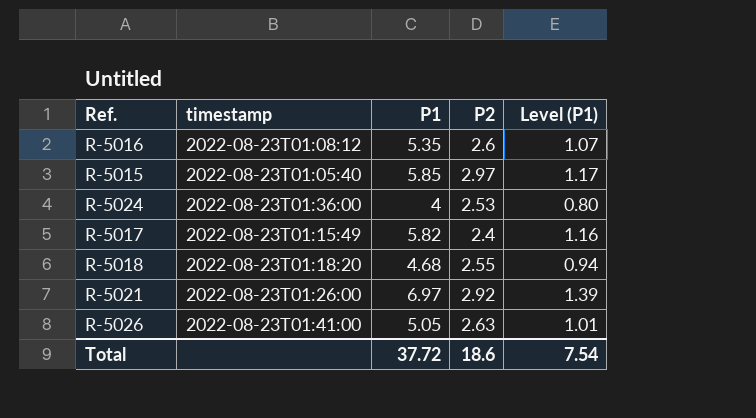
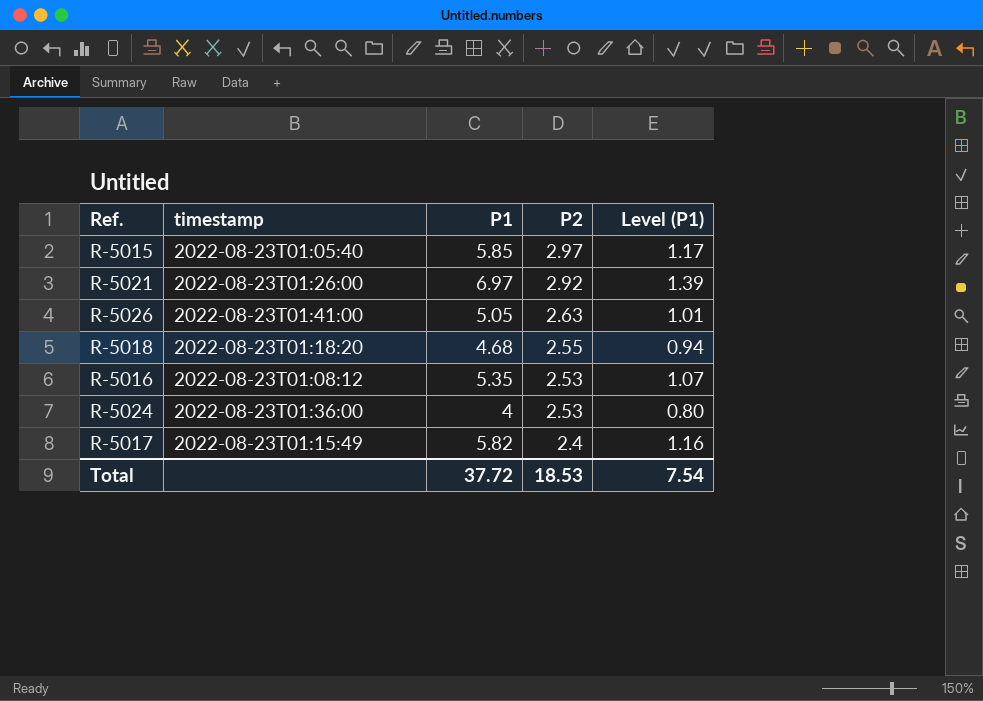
row order: none -> P2 descending
R-5016 | P2: 2.6 -> 2.53
Total | P2: 18.6 -> 18.53

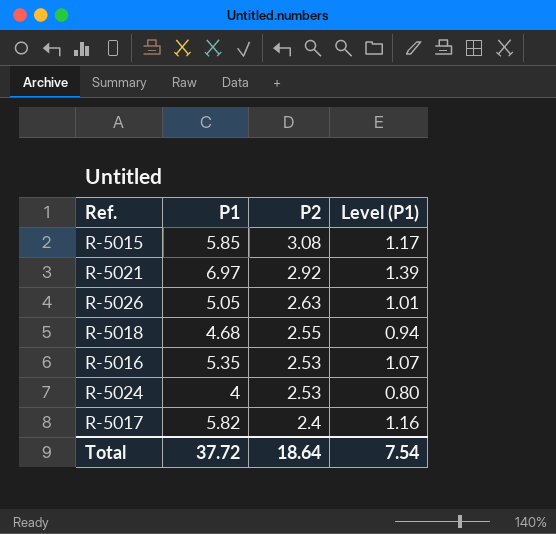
column timestamp | position: 2 -> none
R-5015 | P2: 2.97 -> 3.08
Total | P2: 18.53 -> 18.64

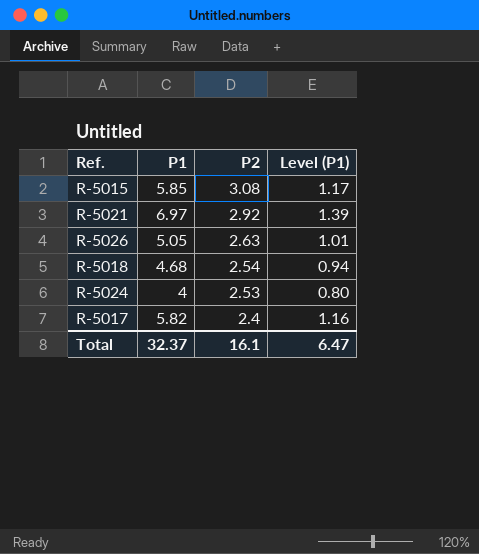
row R-5016: 5.35 | 2.53 | 1.07 -> none
R-5018 | P2: 2.55 -> 2.54
Total | P1: 37.72 -> 32.37
Total | P2: 18.64 -> 16.1
Total | Level (P1): 7.54 -> 6.47

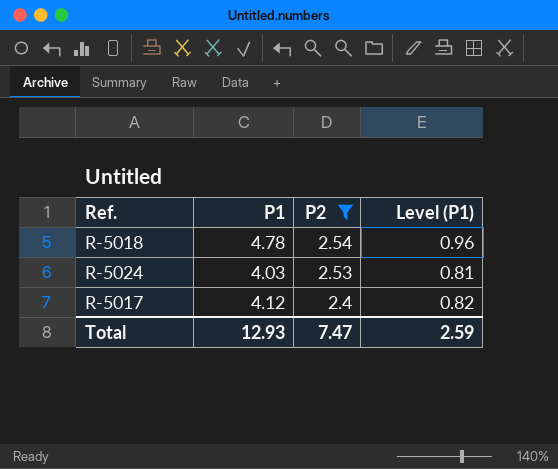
filter: none -> P2 <= 2.54
R-5018 | P1: 4.68 -> 4.78
R-5018 | Level (P1): 0.94 -> 0.96
R-5024 | P1: 4 -> 4.03
R-5024 | Level (P1): 0.80 -> 0.81
R-5017 | P1: 5.82 -> 4.12
R-5017 | Level (P1): 1.16 -> 0.82
Total | P1: 32.37 -> 12.93
Total | P2: 16.1 -> 7.47
Total | Level (P1): 6.47 -> 2.59

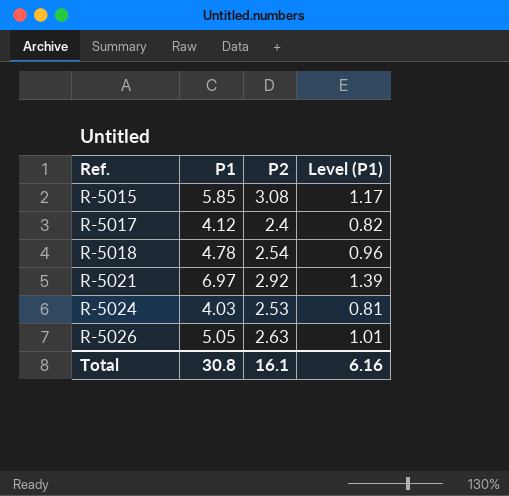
filter: P2 <= 2.54 -> none
row order: P2 descending -> Ref. ascending
Total | P1: 12.93 -> 30.8
Total | P2: 7.47 -> 16.1
Total | Level (P1): 2.59 -> 6.16

